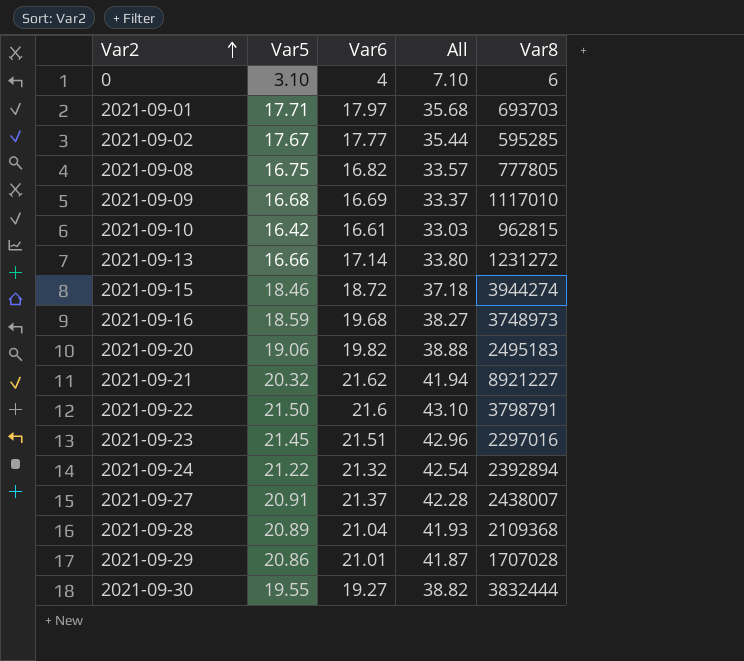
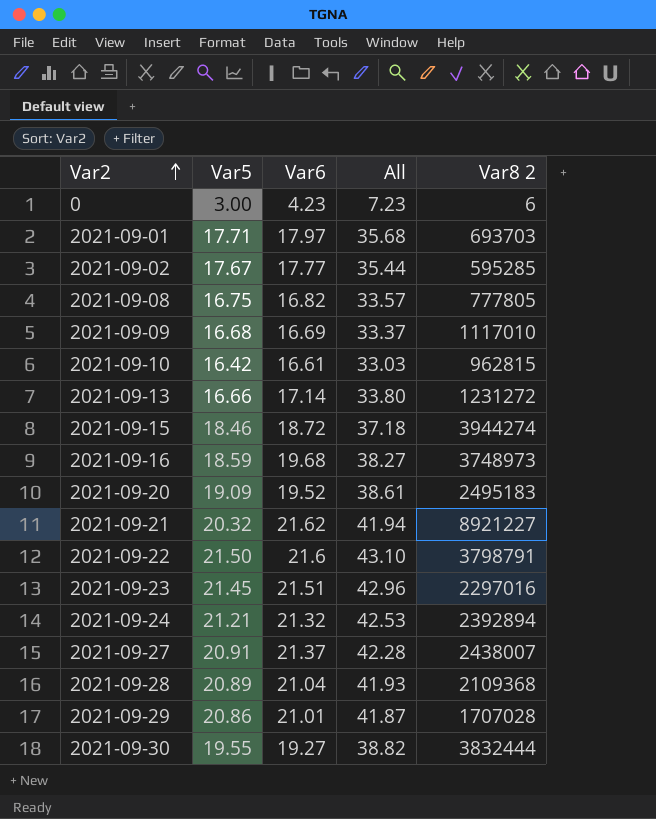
column name: Var8 -> Var8 2
0 | Var5: 3.10 -> 3.00
0 | Var6: 4 -> 4.23
0 | All: 7.10 -> 7.23
2021-09-20 | Var5: 19.06 -> 19.09
2021-09-20 | Var6: 19.82 -> 19.52
2021-09-20 | All: 38.88 -> 38.61
2021-09-24 | Var5: 21.22 -> 21.21
2021-09-24 | All: 42.54 -> 42.53

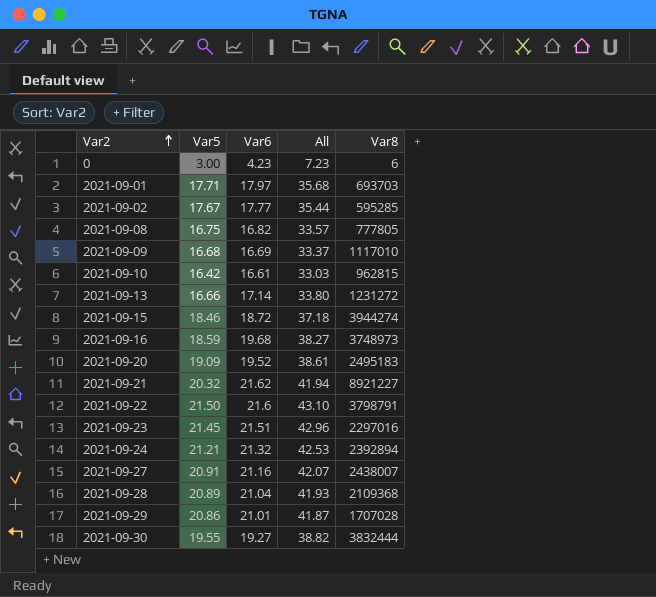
column name: Var8 2 -> Var8
2021-09-27 | Var6: 21.37 -> 21.16
2021-09-27 | All: 42.28 -> 42.07

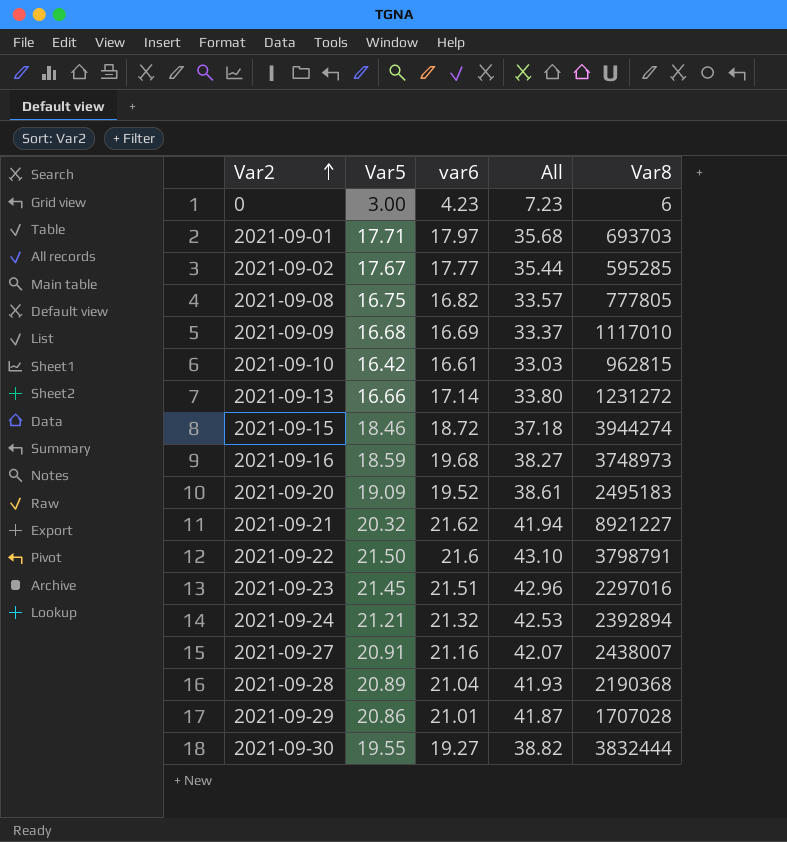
column name: Var6 -> var6
2021-09-28 | Var8: 2109368 -> 2190368

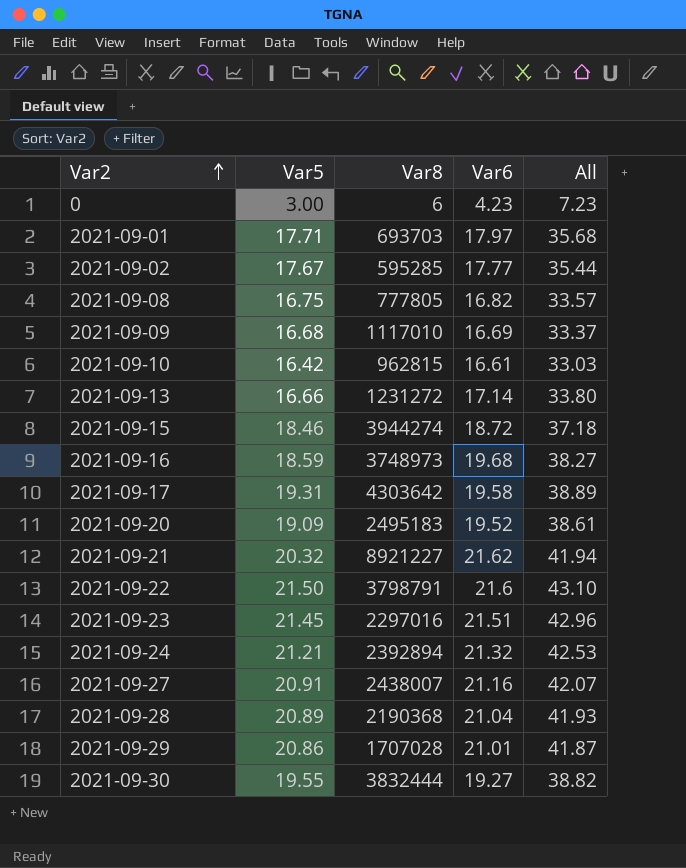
column Var8 | position: 5 -> 3
column name: var6 -> Var6
row 2021-09-17: none -> 19.31 | 4303642 | 19.58 | 38.89

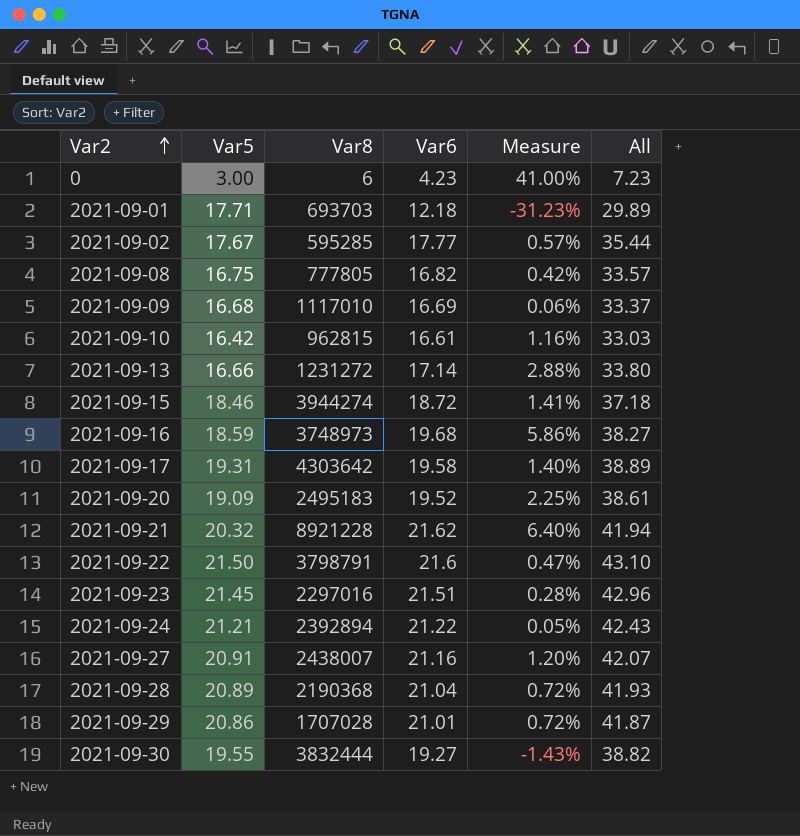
column Measure | formula: none -> ([Var6] - [Var5]) / [Var5]
2021-09-01 | Var6: 17.97 -> 12.18
2021-09-01 | All: 35.68 -> 29.89
2021-09-21 | Var8: 8921227 -> 8921228
2021-09-24 | Var6: 21.32 -> 21.22
2021-09-24 | All: 42.53 -> 42.43

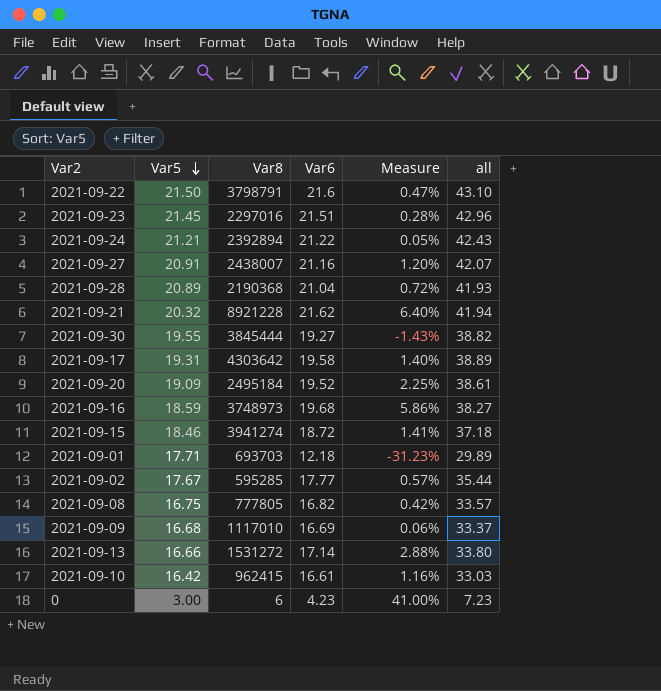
row order: Var2 ascending -> Var5 descending
column name: All -> all
row 2021-09-29: 20.86 | 1707028 | 21.01 | 0.72% | 41.87 -> none
2021-09-30 | Var8: 3832444 -> 3845444
2021-09-20 | Var8: 2495183 -> 2495184
2021-09-15 | Var8: 3944274 -> 3941274
2021-09-13 | Var8: 1231272 -> 1531272
2021-09-10 | Var8: 962815 -> 962415

